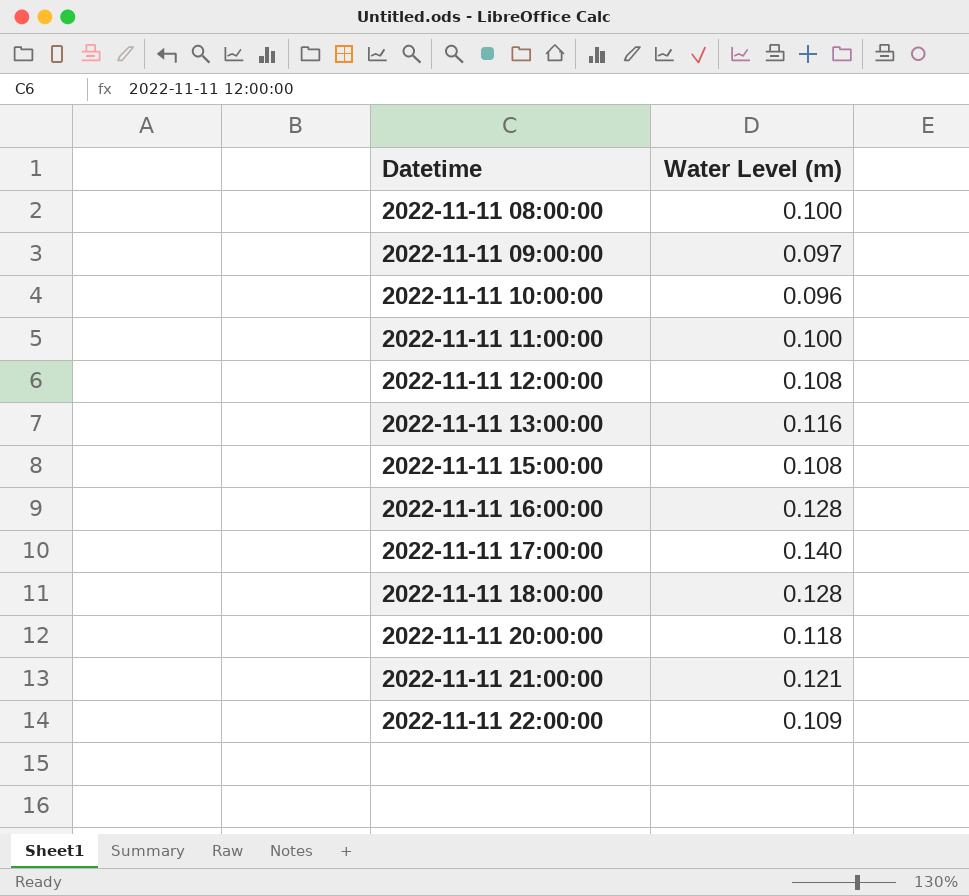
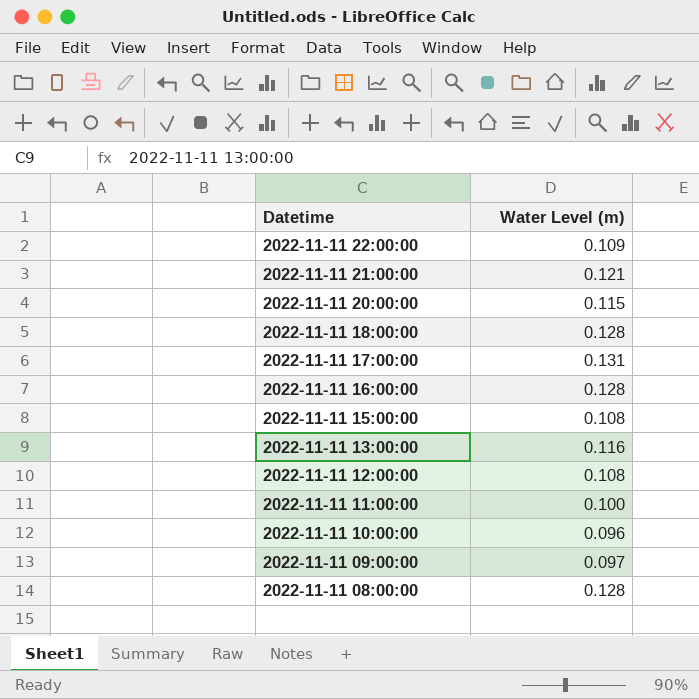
row order: Datetime ascending -> Datetime descending
2022-11-11 20:00:00 | Water Level (m): 0.118 -> 0.115
2022-11-11 17:00:00 | Water Level (m): 0.140 -> 0.131
2022-11-11 08:00:00 | Water Level (m): 0.100 -> 0.128

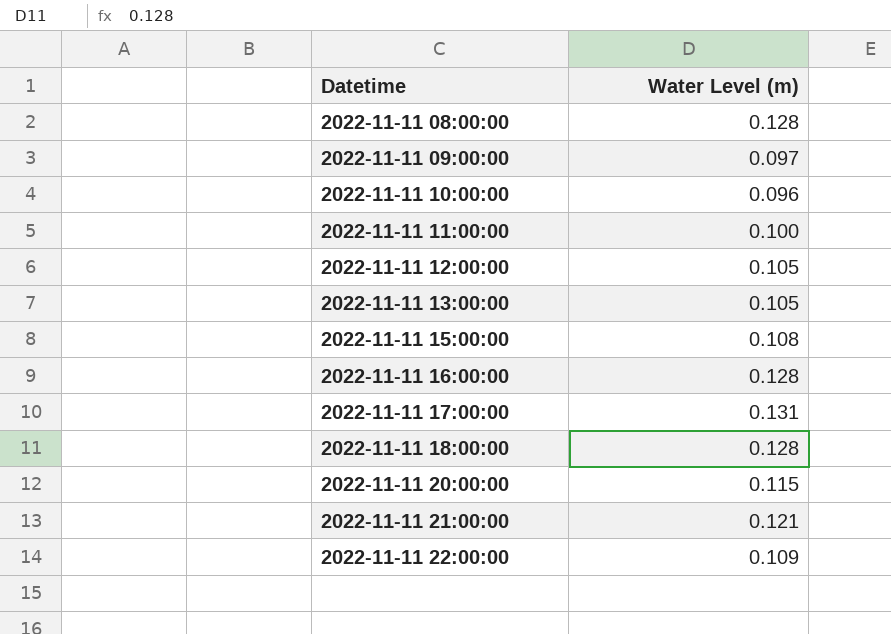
row order: Datetime descending -> Datetime ascending
2022-11-11 12:00:00 | Water Level (m): 0.108 -> 0.105
2022-11-11 13:00:00 | Water Level (m): 0.116 -> 0.105

